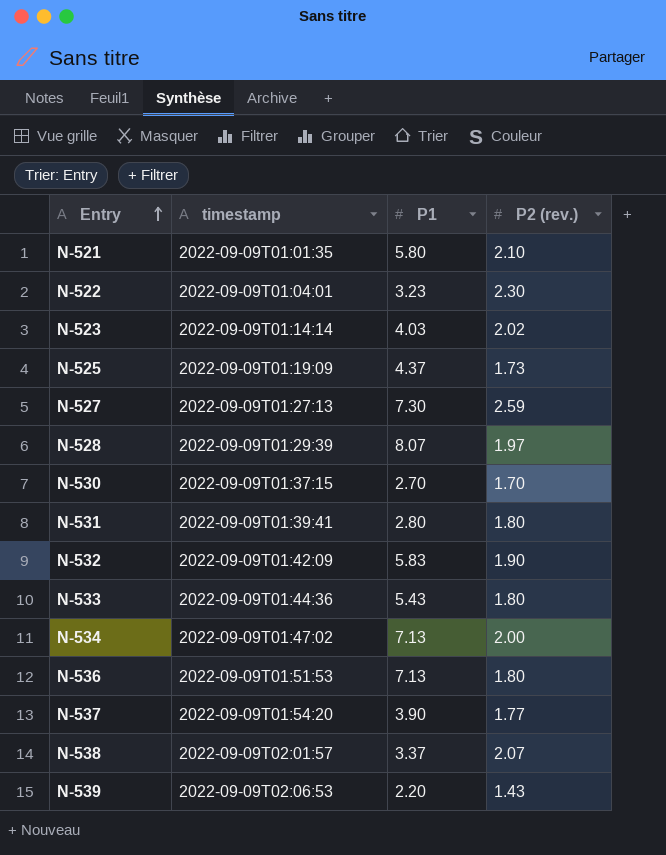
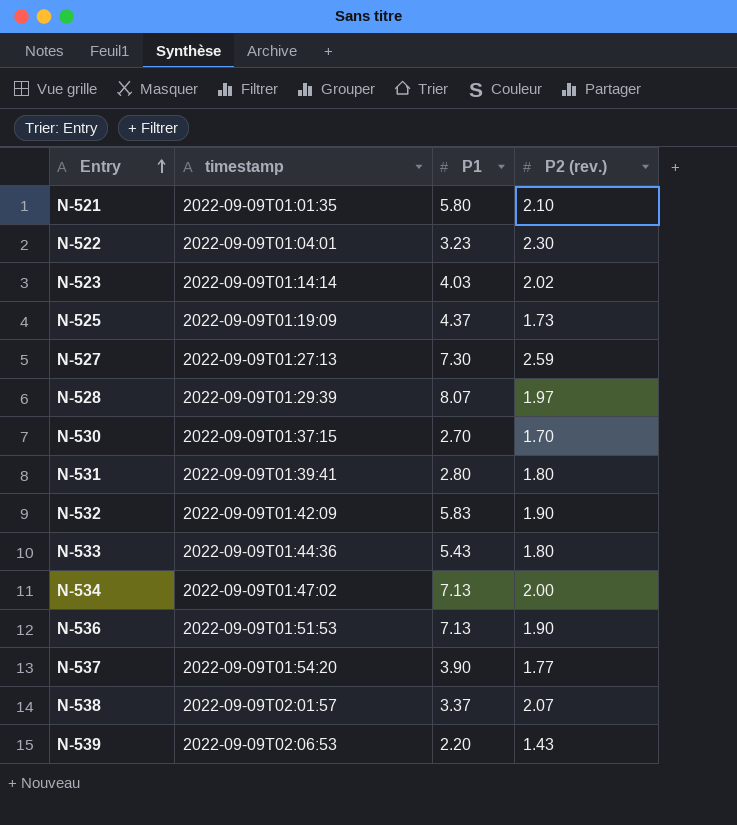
N-536 | P2 (rev.): 1.80 -> 1.90

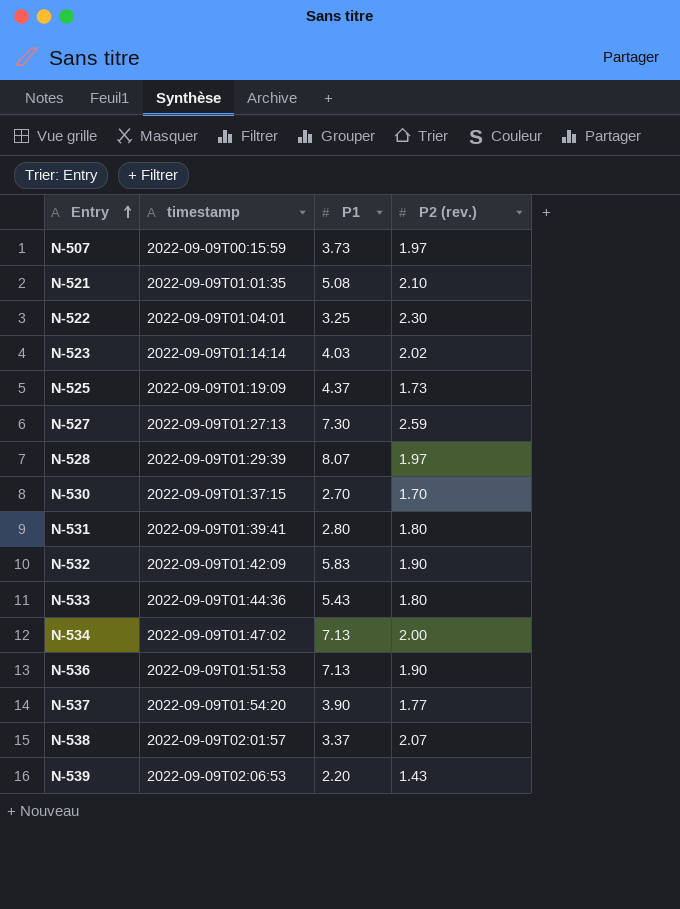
row N-507: none -> 2022-09-09T00:15:59 | 3.73 | 1.97
N-521 | P1: 5.80 -> 5.08
N-522 | P1: 3.23 -> 3.25

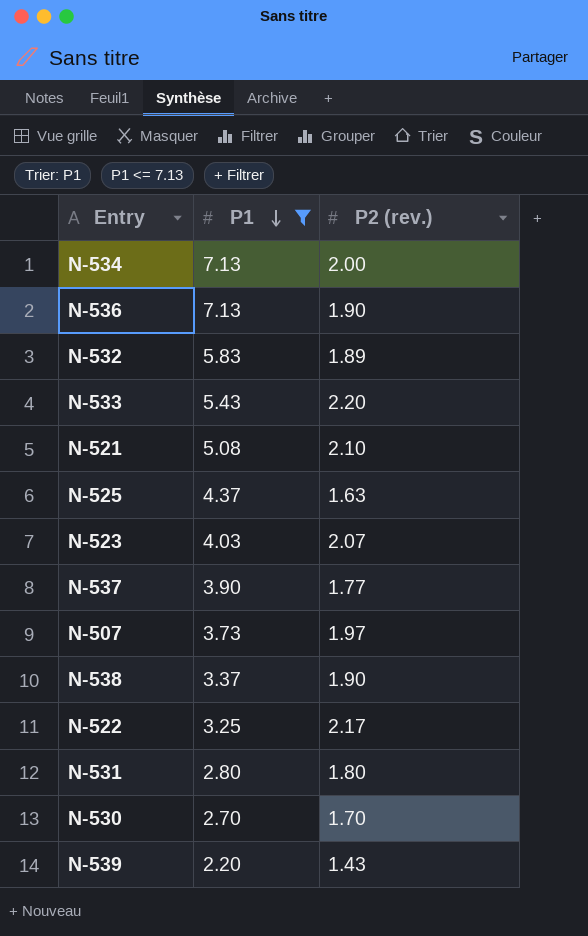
filter: none -> P1 <= 7.13
row order: Entry ascending -> P1 descending
column timestamp | position: 2 -> none
N-532 | P2 (rev.): 1.90 -> 1.89
N-533 | P2 (rev.): 1.80 -> 2.20
N-525 | P2 (rev.): 1.73 -> 1.63
N-523 | P2 (rev.): 2.02 -> 2.07
N-538 | P2 (rev.): 2.07 -> 1.90
N-522 | P2 (rev.): 2.30 -> 2.17

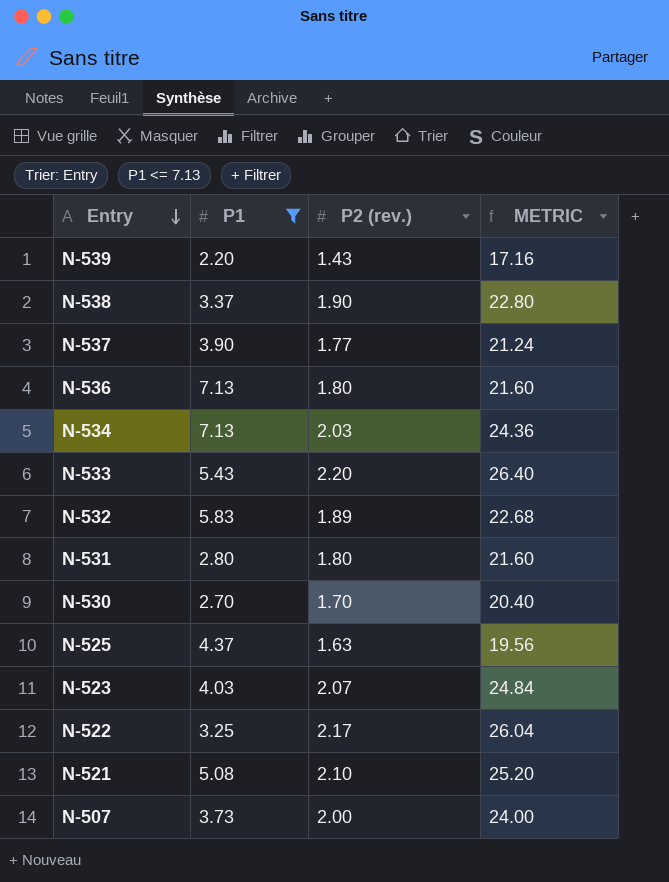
row order: P1 descending -> Entry descending
column METRIC | formula: none -> [P2 (rev.)] * 12
N-536 | P2 (rev.): 1.90 -> 1.80
N-534 | P2 (rev.): 2.00 -> 2.03
N-507 | P2 (rev.): 1.97 -> 2.00

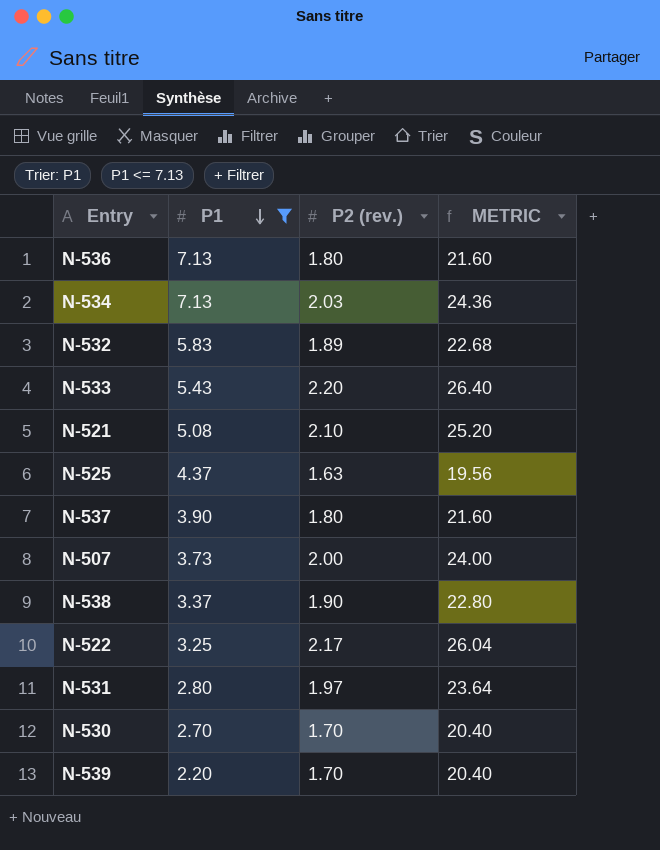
row order: Entry descending -> P1 descending
row N-523: 4.03 | 2.07 | 24.84 -> none
N-537 | P2 (rev.): 1.77 -> 1.80
N-537 | METRIC: 21.24 -> 21.60
N-531 | P2 (rev.): 1.80 -> 1.97
N-531 | METRIC: 21.60 -> 23.64
N-539 | P2 (rev.): 1.43 -> 1.70
N-539 | METRIC: 17.16 -> 20.40

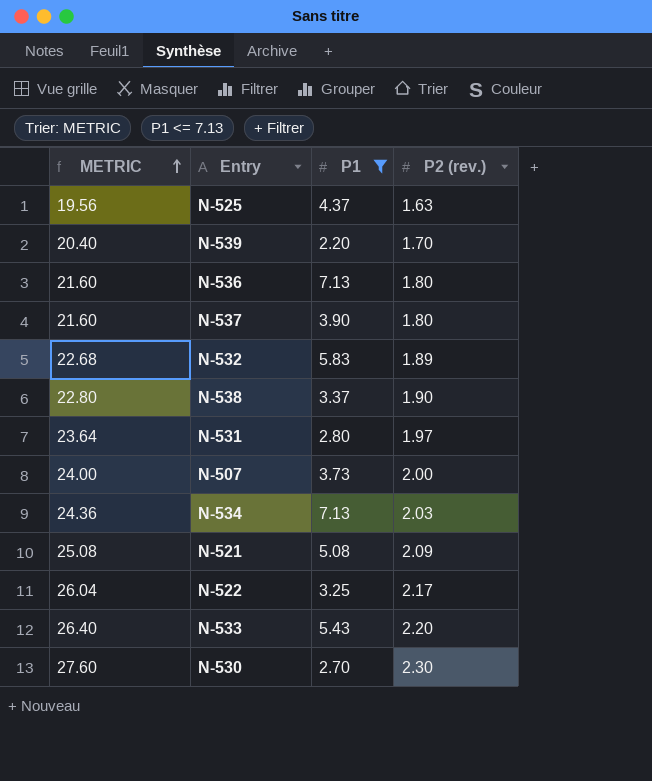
row order: P1 descending -> METRIC ascending
column METRIC | position: 4 -> 1
N-521 | METRIC: 25.20 -> 25.08
N-521 | P2 (rev.): 2.10 -> 2.09
N-530 | METRIC: 20.40 -> 27.60
N-530 | P2 (rev.): 1.70 -> 2.30

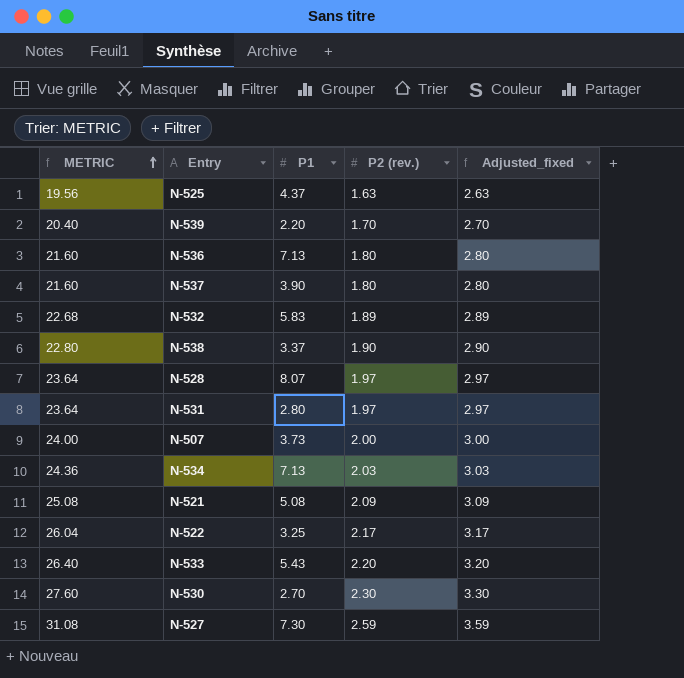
filter: P1 <= 7.13 -> none
column Adjusted_fixed | formula: none -> [P2 (rev.)] + 1

